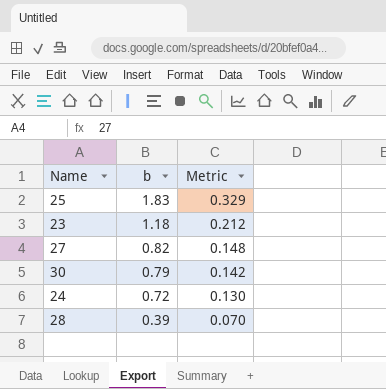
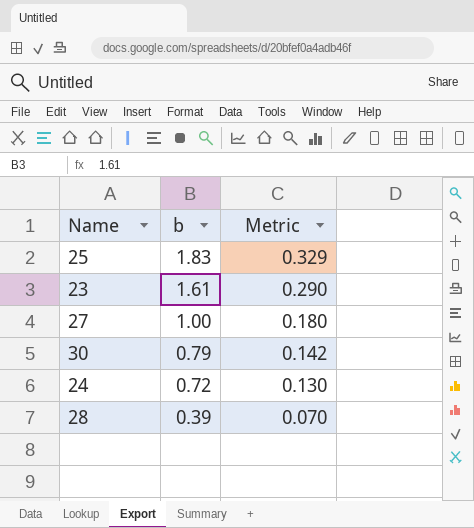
23 | b: 1.18 -> 1.61
23 | Metric: 0.212 -> 0.290
27 | b: 0.82 -> 1.00
27 | Metric: 0.148 -> 0.180

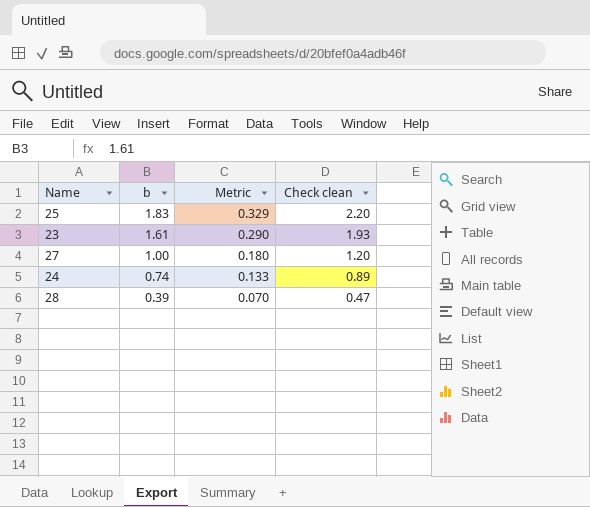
column Check clean | formula: none -> [b] * 1.2
row 30: 0.79 | 0.142 -> none
24 | b: 0.72 -> 0.74
24 | Metric: 0.130 -> 0.133

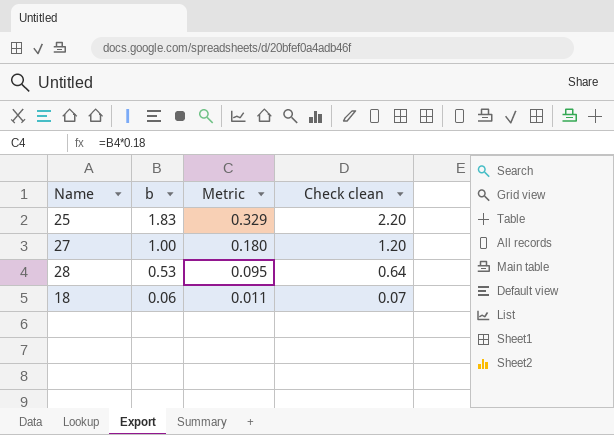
row 23: 1.61 | 0.290 | 1.93 -> none
row 24: 0.74 | 0.133 | 0.89 -> none
28 | b: 0.39 -> 0.53
28 | Metric: 0.070 -> 0.095
28 | Check clean: 0.47 -> 0.64
row 18: none -> 0.06 | 0.011 | 0.07

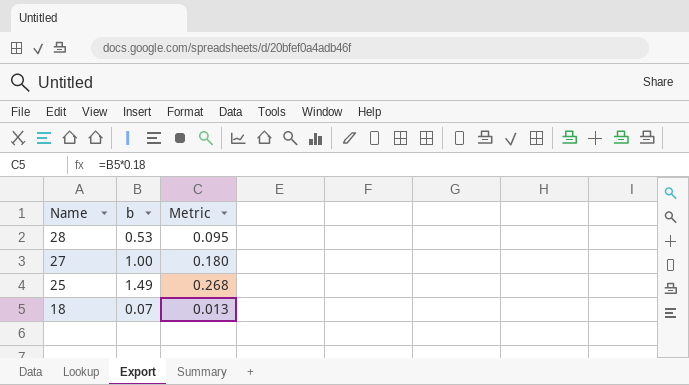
row order: b descending -> Name descending
column Check clean | formula: [b] * 1.2 -> none
25 | b: 1.83 -> 1.49
25 | Metric: 0.329 -> 0.268
18 | b: 0.06 -> 0.07
18 | Metric: 0.011 -> 0.013

